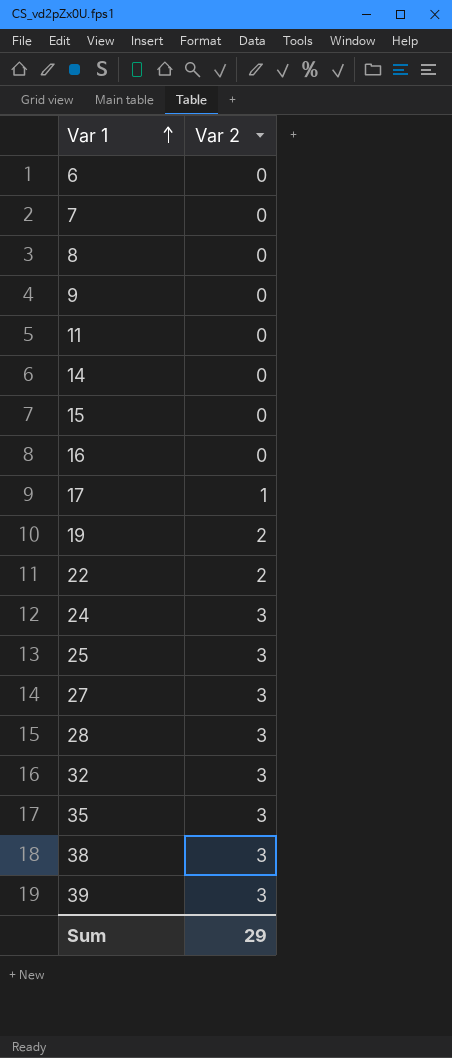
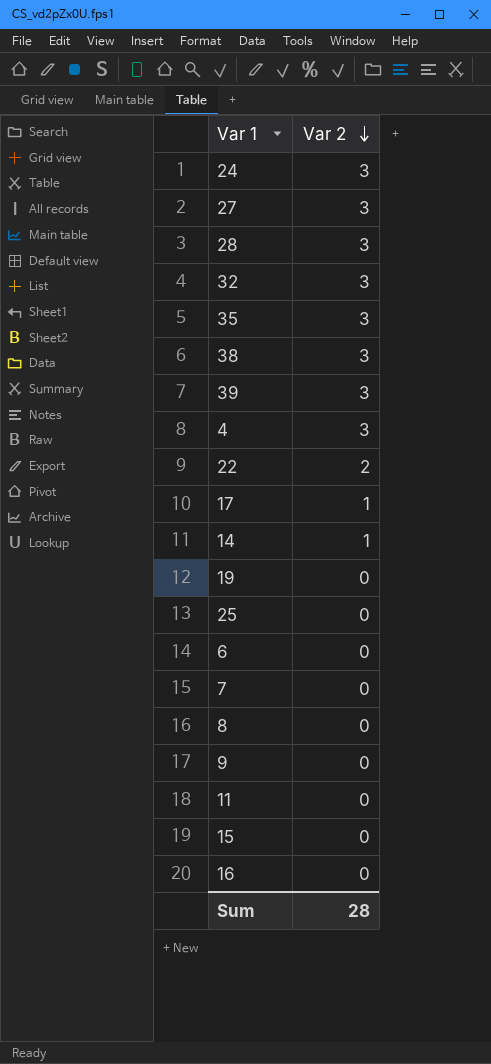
row order: Var 1 ascending -> Var 2 descending
row 4: none -> 3
14 | Var 2: 0 -> 1
19 | Var 2: 2 -> 0
25 | Var 2: 3 -> 0
Sum | Var 2: 29 -> 28

